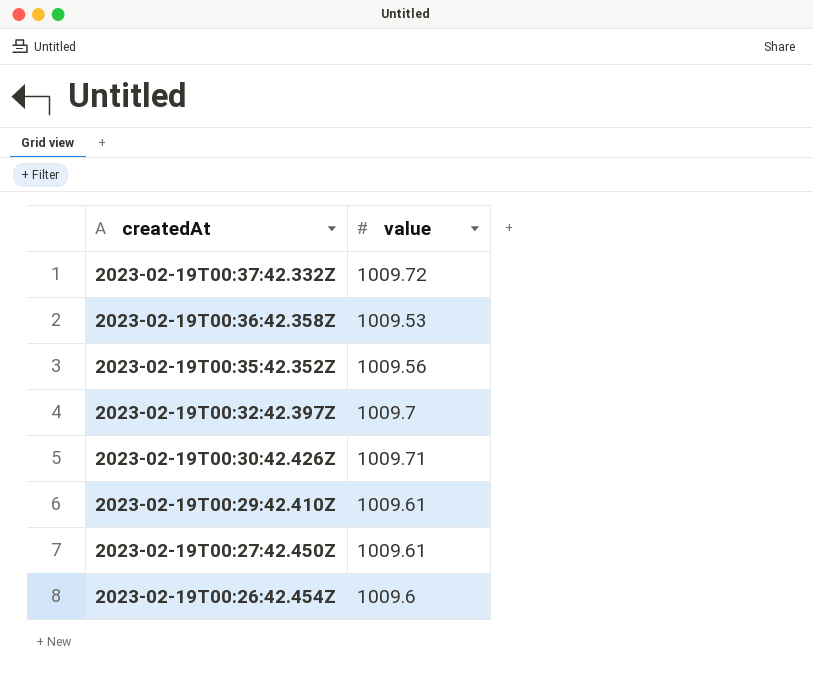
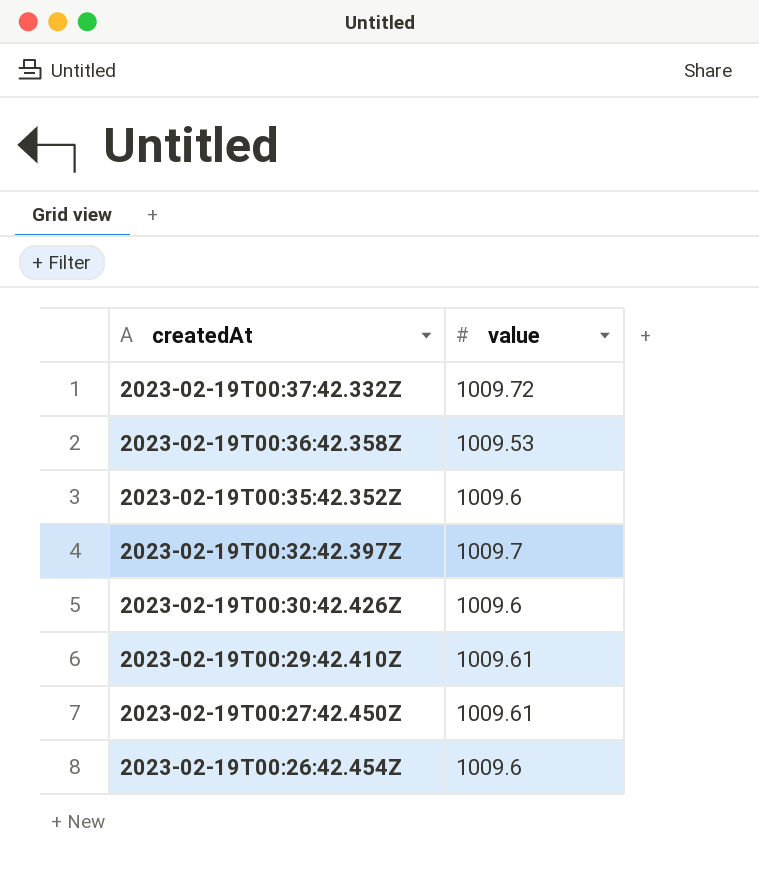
2023-02-19T00:35:42.352Z | value: 1009.56 -> 1009.6
2023-02-19T00:30:42.426Z | value: 1009.71 -> 1009.6

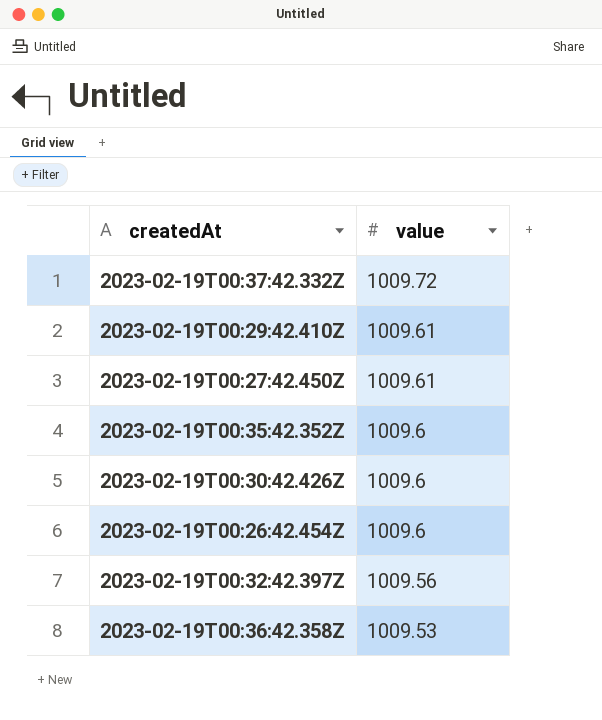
row order: createdAt descending -> value descending
2023-02-19T00:32:42.397Z | value: 1009.7 -> 1009.56

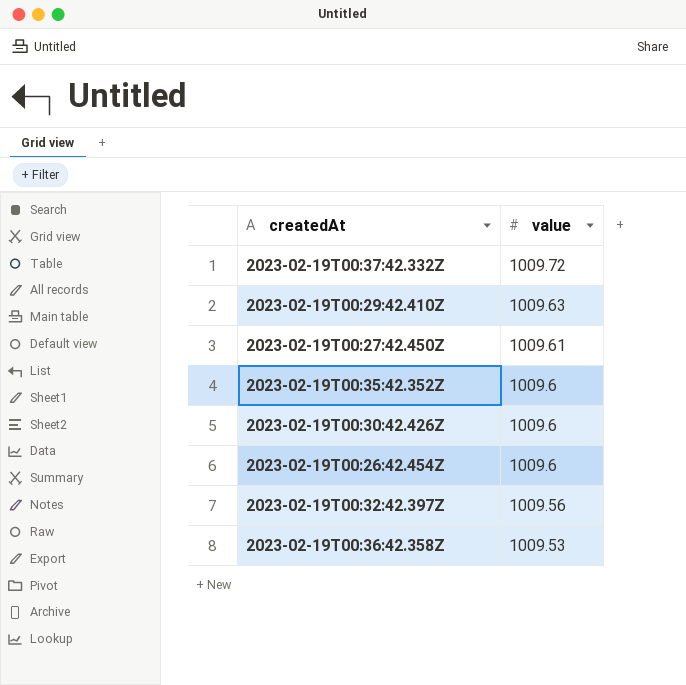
2023-02-19T00:29:42.410Z | value: 1009.61 -> 1009.63

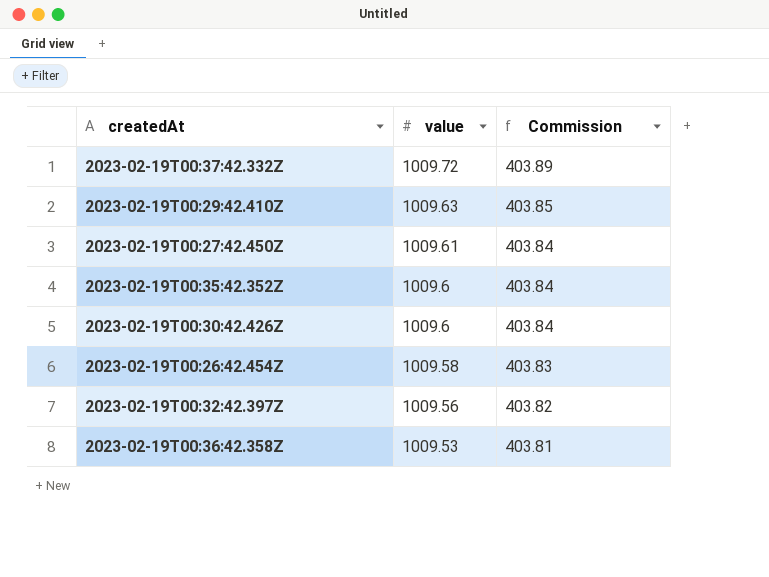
column Commission | formula: none -> [value] * 0.4
2023-02-19T00:26:42.454Z | value: 1009.6 -> 1009.58

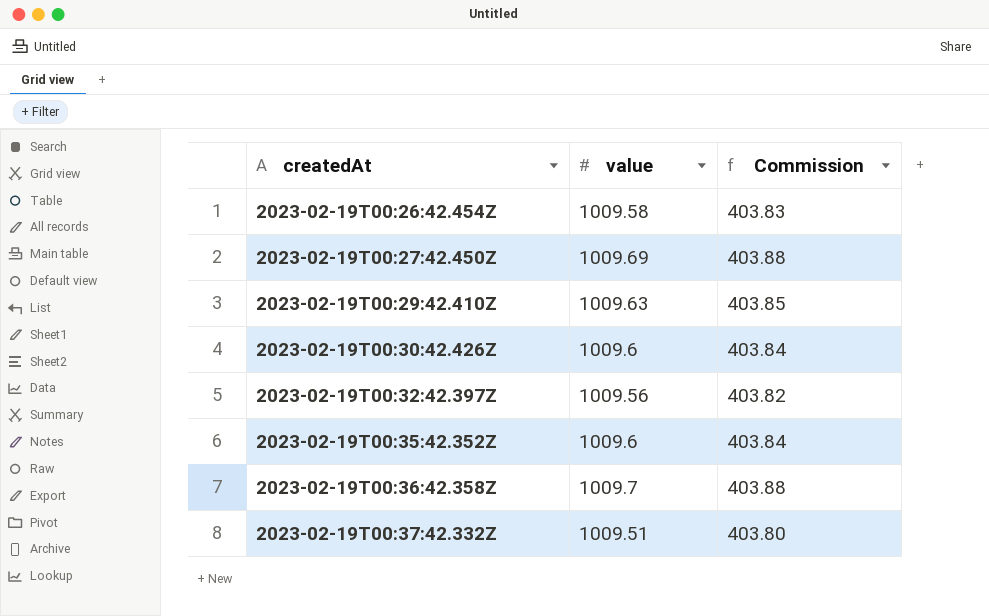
row order: value descending -> createdAt ascending
2023-02-19T00:27:42.450Z | value: 1009.61 -> 1009.69
2023-02-19T00:27:42.450Z | Commission: 403.84 -> 403.88
2023-02-19T00:36:42.358Z | value: 1009.53 -> 1009.7
2023-02-19T00:36:42.358Z | Commission: 403.81 -> 403.88
2023-02-19T00:37:42.332Z | value: 1009.72 -> 1009.51
2023-02-19T00:37:42.332Z | Commission: 403.89 -> 403.80

